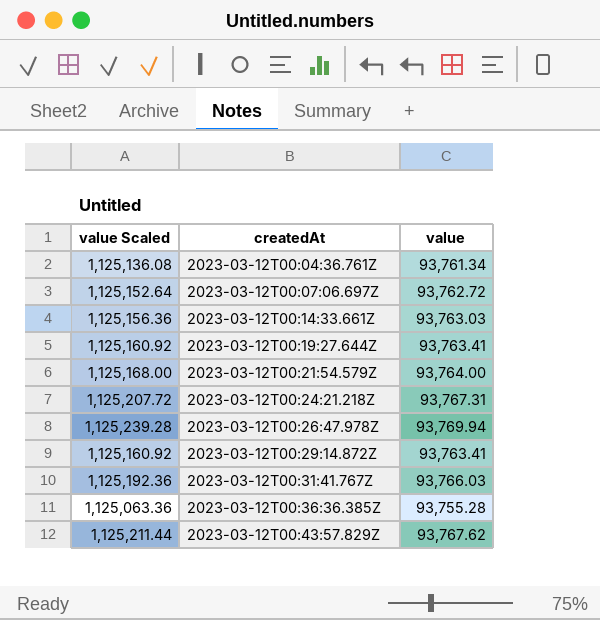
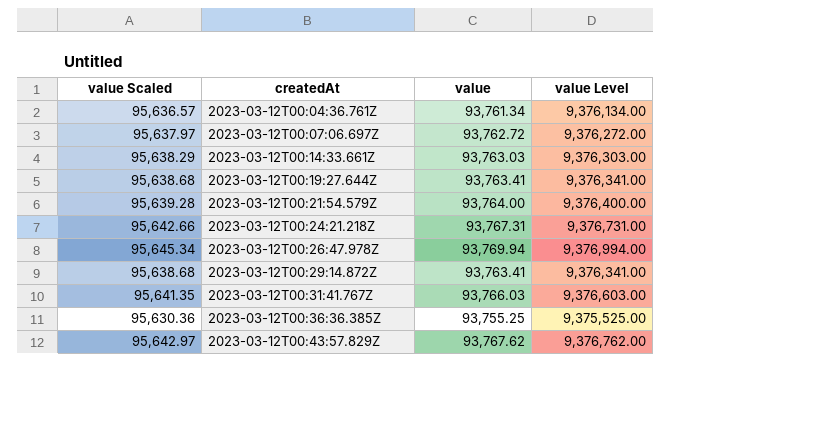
column value Scaled | formula: [value] * 12 -> [value] * 1.02
column value Level | formula: none -> [value] * 100
2023-03-12T00:36:36.385Z | value: 93,755.28 -> 93,755.25

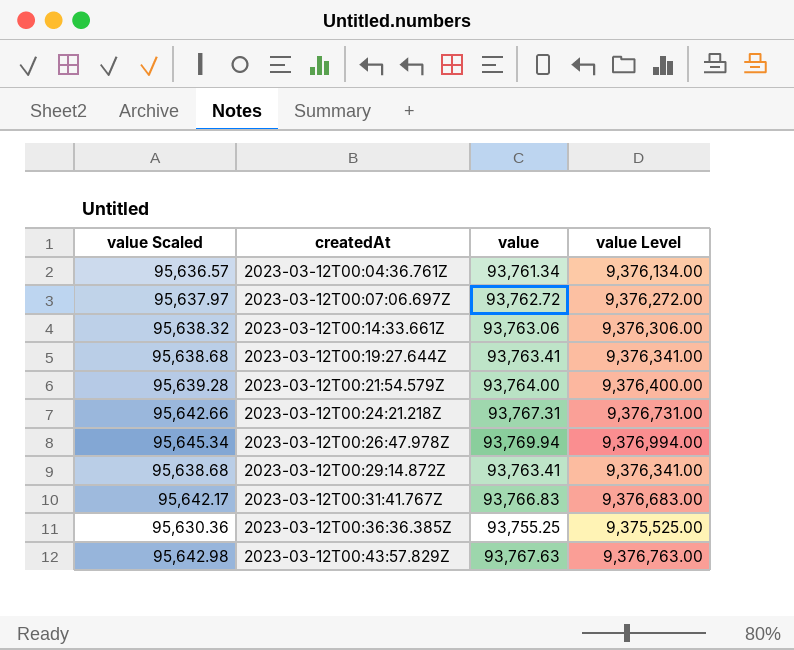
2023-03-12T00:14:33.661Z | value Scaled: 95,638.29 -> 95,638.32
2023-03-12T00:14:33.661Z | value: 93,763.03 -> 93,763.06
2023-03-12T00:14:33.661Z | value Level: 9,376,303.00 -> 9,376,306.00
2023-03-12T00:31:41.767Z | value Scaled: 95,641.35 -> 95,642.17
2023-03-12T00:31:41.767Z | value: 93,766.03 -> 93,766.83
2023-03-12T00:31:41.767Z | value Level: 9,376,603.00 -> 9,376,683.00
2023-03-12T00:43:57.829Z | value Scaled: 95,642.97 -> 95,642.98
2023-03-12T00:43:57.829Z | value: 93,767.62 -> 93,767.63
2023-03-12T00:43:57.829Z | value Level: 9,376,762.00 -> 9,376,763.00

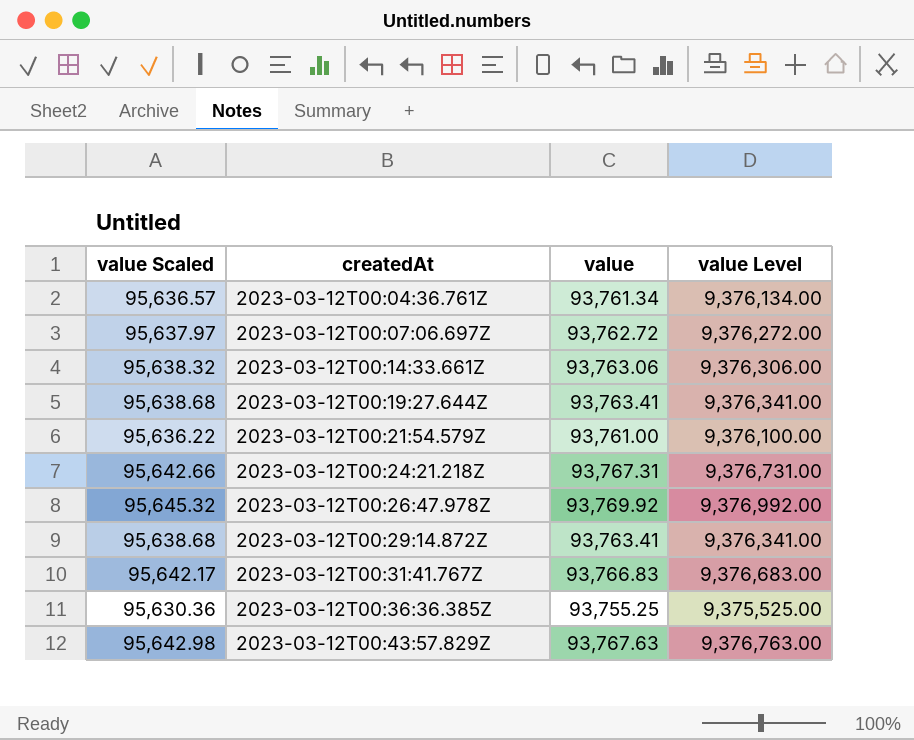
2023-03-12T00:21:54.579Z | value Scaled: 95,639.28 -> 95,636.22
2023-03-12T00:21:54.579Z | value: 93,764.00 -> 93,761.00
2023-03-12T00:21:54.579Z | value Level: 9,376,400.00 -> 9,376,100.00
2023-03-12T00:26:47.978Z | value Scaled: 95,645.34 -> 95,645.32
2023-03-12T00:26:47.978Z | value: 93,769.94 -> 93,769.92
2023-03-12T00:26:47.978Z | value Level: 9,376,994.00 -> 9,376,992.00

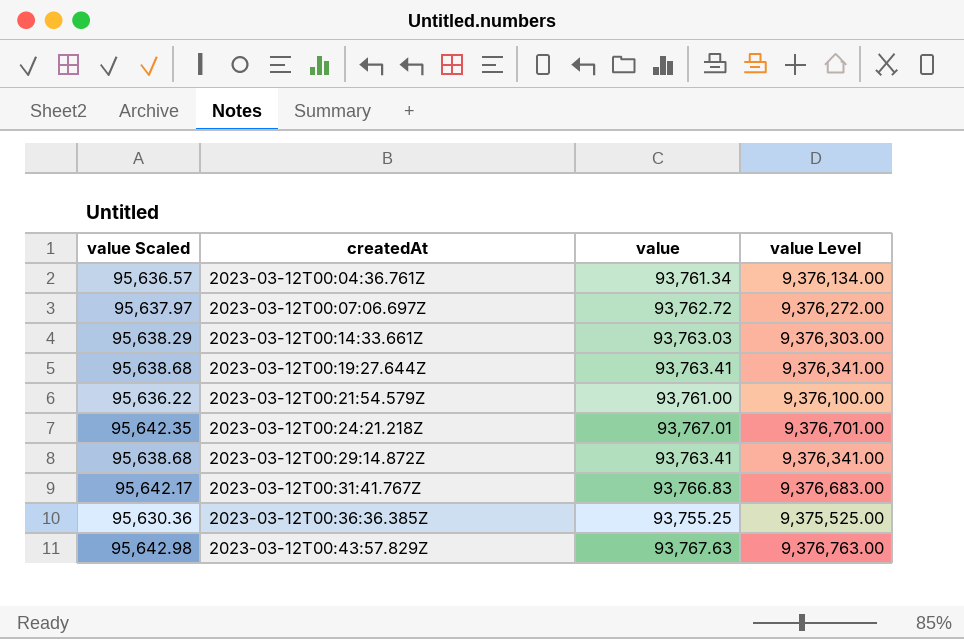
row 2023-03-12T00:26:47.978Z: 95,645.32 | 93,769.92 | 9,376,992.00 -> none
2023-03-12T00:14:33.661Z | value Scaled: 95,638.32 -> 95,638.29
2023-03-12T00:14:33.661Z | value: 93,763.06 -> 93,763.03
2023-03-12T00:14:33.661Z | value Level: 9,376,306.00 -> 9,376,303.00
2023-03-12T00:24:21.218Z | value Scaled: 95,642.66 -> 95,642.35
2023-03-12T00:24:21.218Z | value: 93,767.31 -> 93,767.01
2023-03-12T00:24:21.218Z | value Level: 9,376,731.00 -> 9,376,701.00

